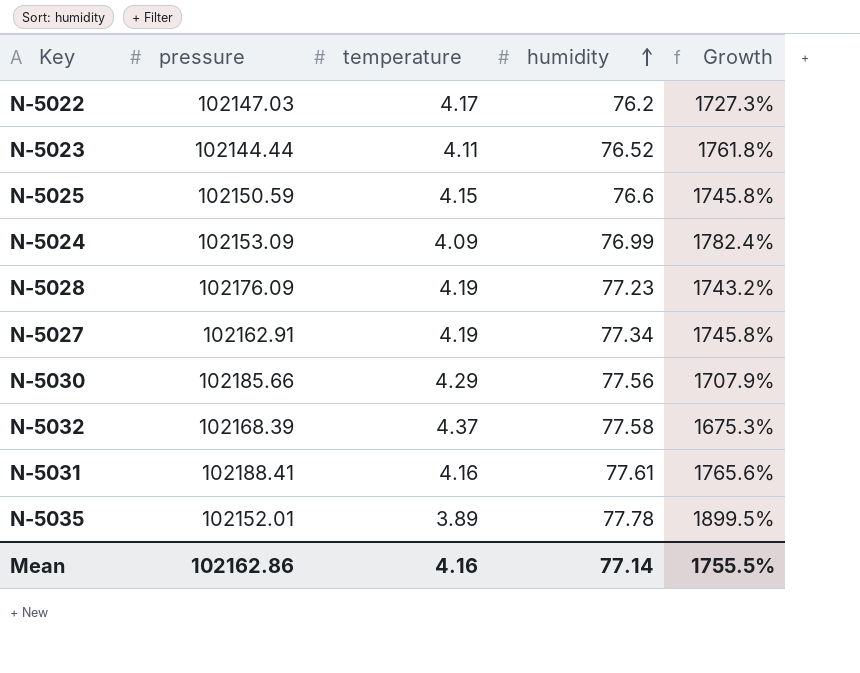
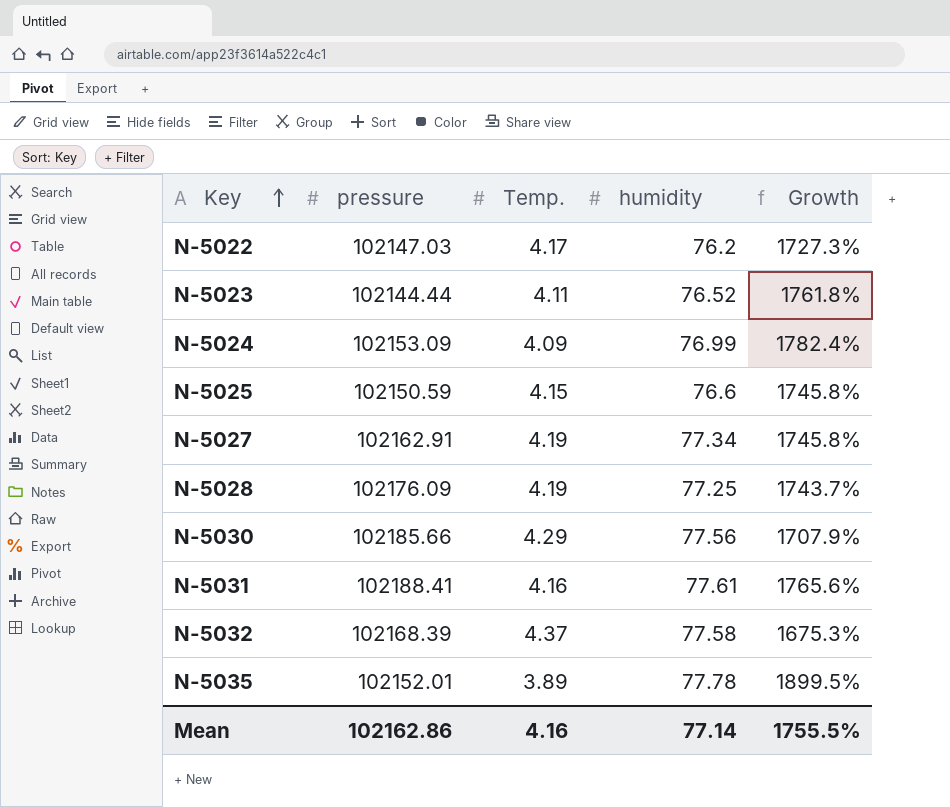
row order: humidity ascending -> Key ascending
column name: temperature -> Temp.
N-5028 | humidity: 77.23 -> 77.25
N-5028 | Growth: 1743.2% -> 1743.7%

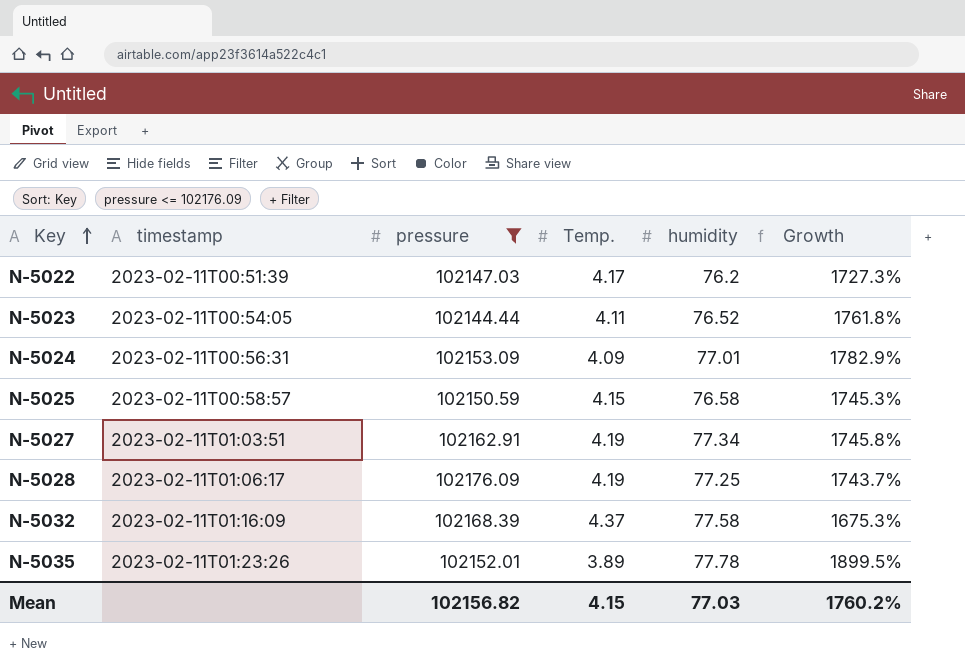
filter: none -> pressure <= 102176.09
column timestamp | position: none -> 2
N-5024 | humidity: 76.99 -> 77.01
N-5024 | Growth: 1782.4% -> 1782.9%
N-5025 | humidity: 76.6 -> 76.58
N-5025 | Growth: 1745.8% -> 1745.3%
Mean | pressure: 102162.86 -> 102156.82
Mean | Temp.: 4.16 -> 4.15
Mean | humidity: 77.14 -> 77.03
Mean | Growth: 1755.5% -> 1760.2%

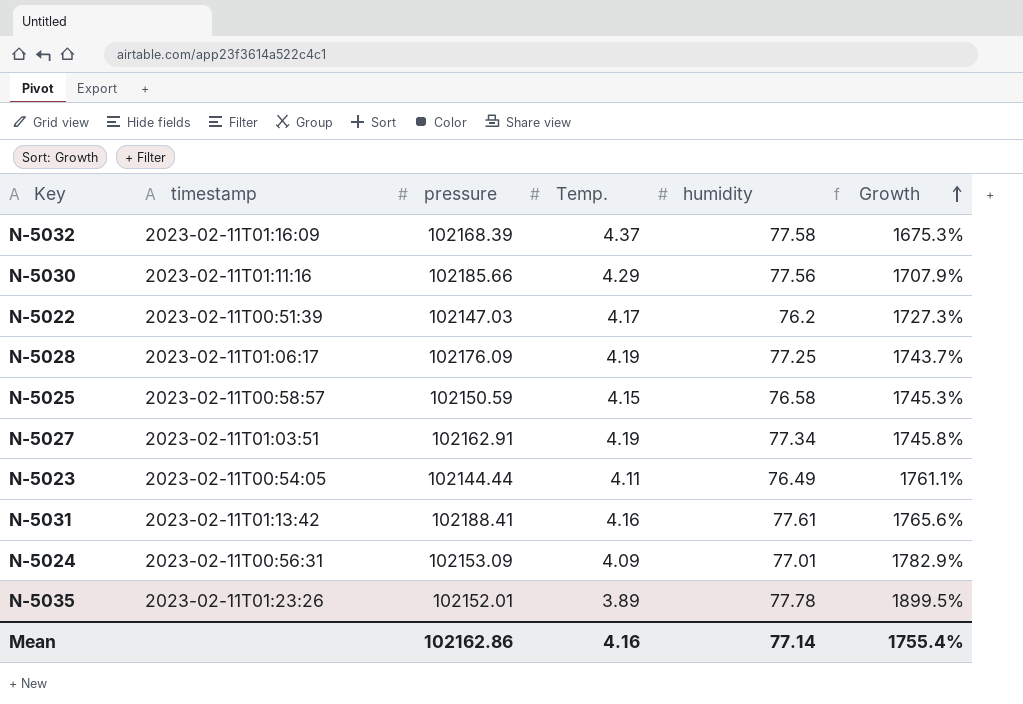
filter: pressure <= 102176.09 -> none
row order: Key ascending -> Growth ascending
N-5023 | humidity: 76.52 -> 76.49
N-5023 | Growth: 1761.8% -> 1761.1%
Mean | pressure: 102156.82 -> 102162.86
Mean | Temp.: 4.15 -> 4.16
Mean | humidity: 77.03 -> 77.14
Mean | Growth: 1760.2% -> 1755.4%

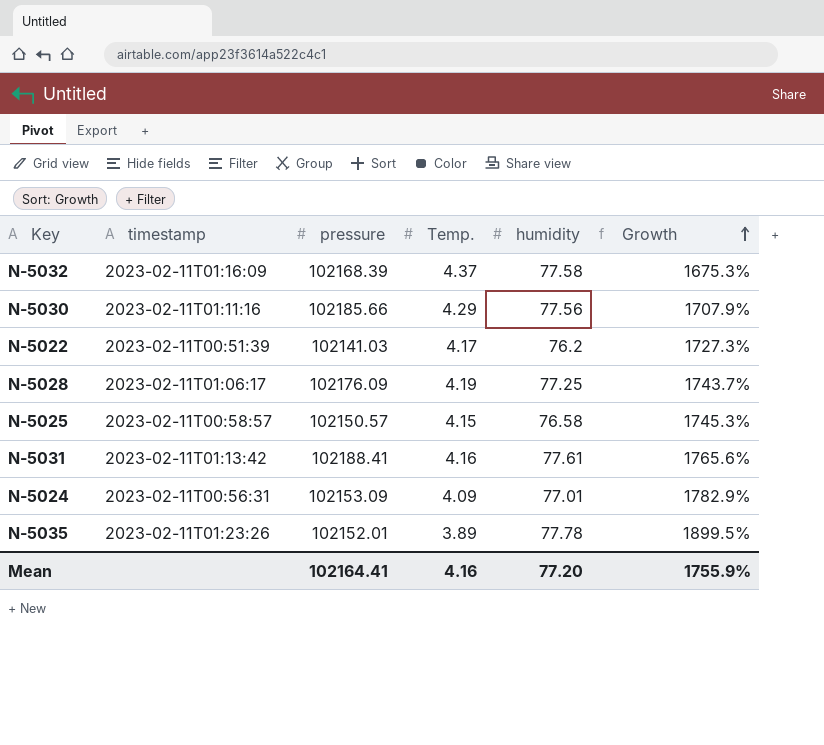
row N-5027: 2023-02-11T01:03:51 | 102162.91 | 4.19 | 77.34 | 1745.8% -> none
row N-5023: 2023-02-11T00:54:05 | 102144.44 | 4.11 | 76.49 | 1761.1% -> none
N-5022 | pressure: 102147.03 -> 102141.03
N-5025 | pressure: 102150.59 -> 102150.57
Mean | pressure: 102162.86 -> 102164.41
Mean | humidity: 77.14 -> 77.20
Mean | Growth: 1755.4% -> 1755.9%

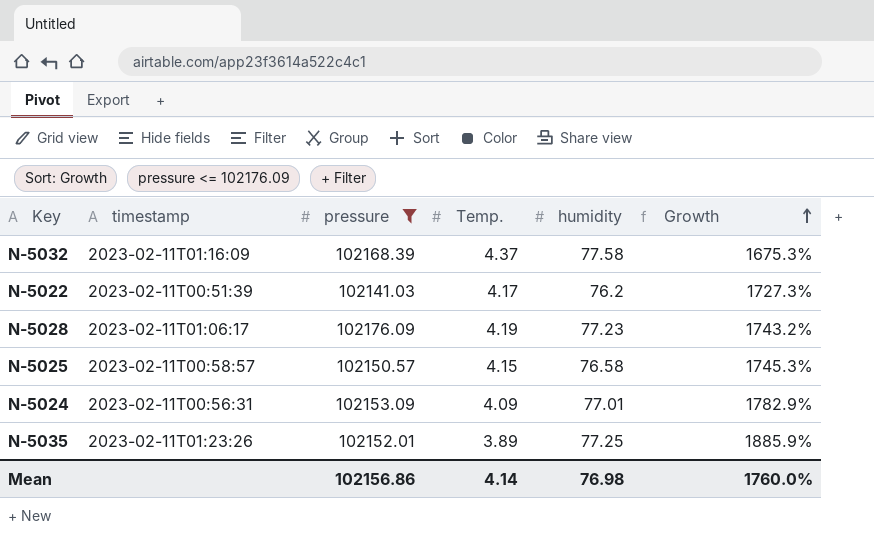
filter: none -> pressure <= 102176.09
N-5028 | humidity: 77.25 -> 77.23
N-5028 | Growth: 1743.7% -> 1743.2%
N-5035 | humidity: 77.78 -> 77.25
N-5035 | Growth: 1899.5% -> 1885.9%
Mean | pressure: 102164.41 -> 102156.86
Mean | Temp.: 4.16 -> 4.14
Mean | humidity: 77.20 -> 76.98
Mean | Growth: 1755.9% -> 1760.0%

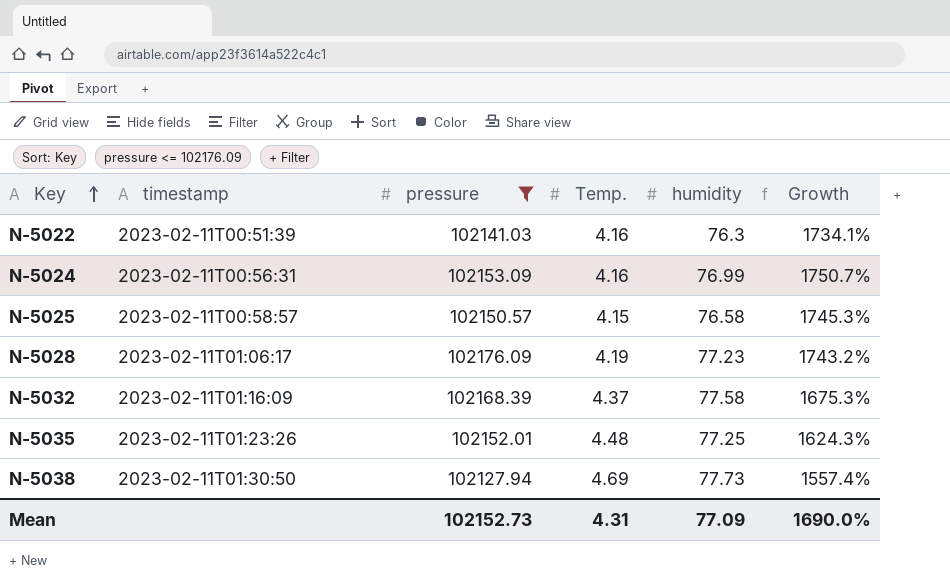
row order: Growth ascending -> Key ascending
N-5022 | Temp.: 4.17 -> 4.16
N-5022 | humidity: 76.2 -> 76.3
N-5022 | Growth: 1727.3% -> 1734.1%
N-5024 | Temp.: 4.09 -> 4.16
N-5024 | humidity: 77.01 -> 76.99
N-5024 | Growth: 1782.9% -> 1750.7%
N-5035 | Temp.: 3.89 -> 4.48
N-5035 | Growth: 1885.9% -> 1624.3%
row N-5038: none -> 2023-02-11T01:30:50 | 102127.94 | 4.69 | 77.73 | 1557.4%
Mean | pressure: 102156.86 -> 102152.73
Mean | Temp.: 4.14 -> 4.31
Mean | humidity: 76.98 -> 77.09
Mean | Growth: 1760.0% -> 1690.0%

